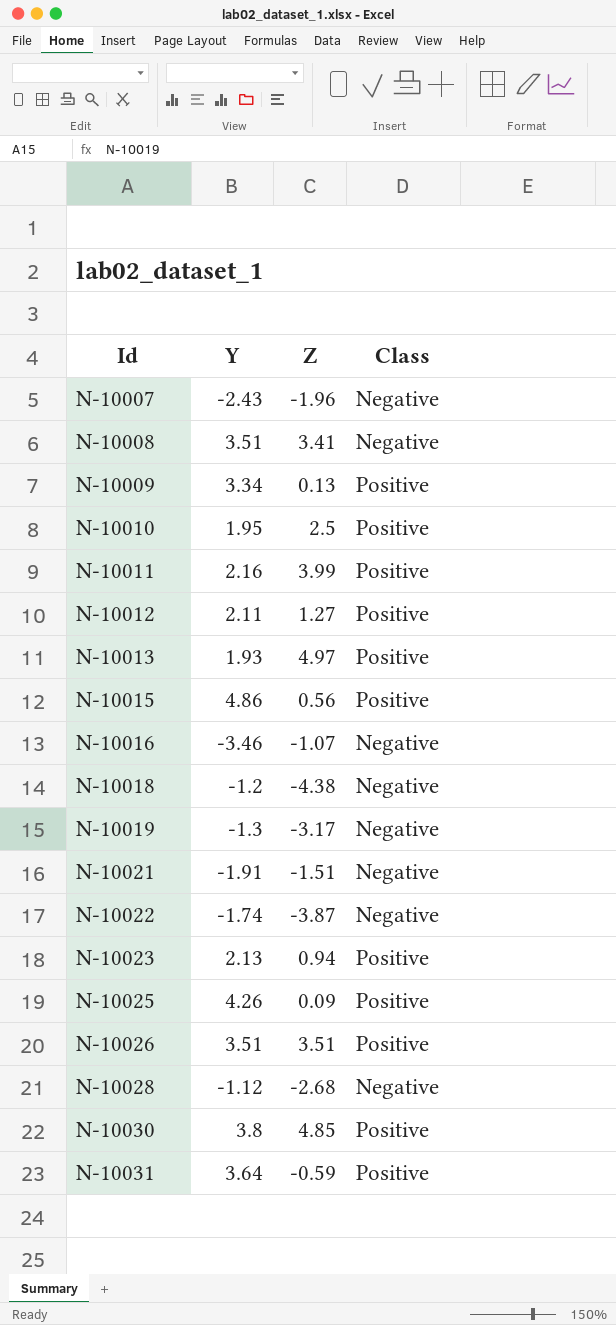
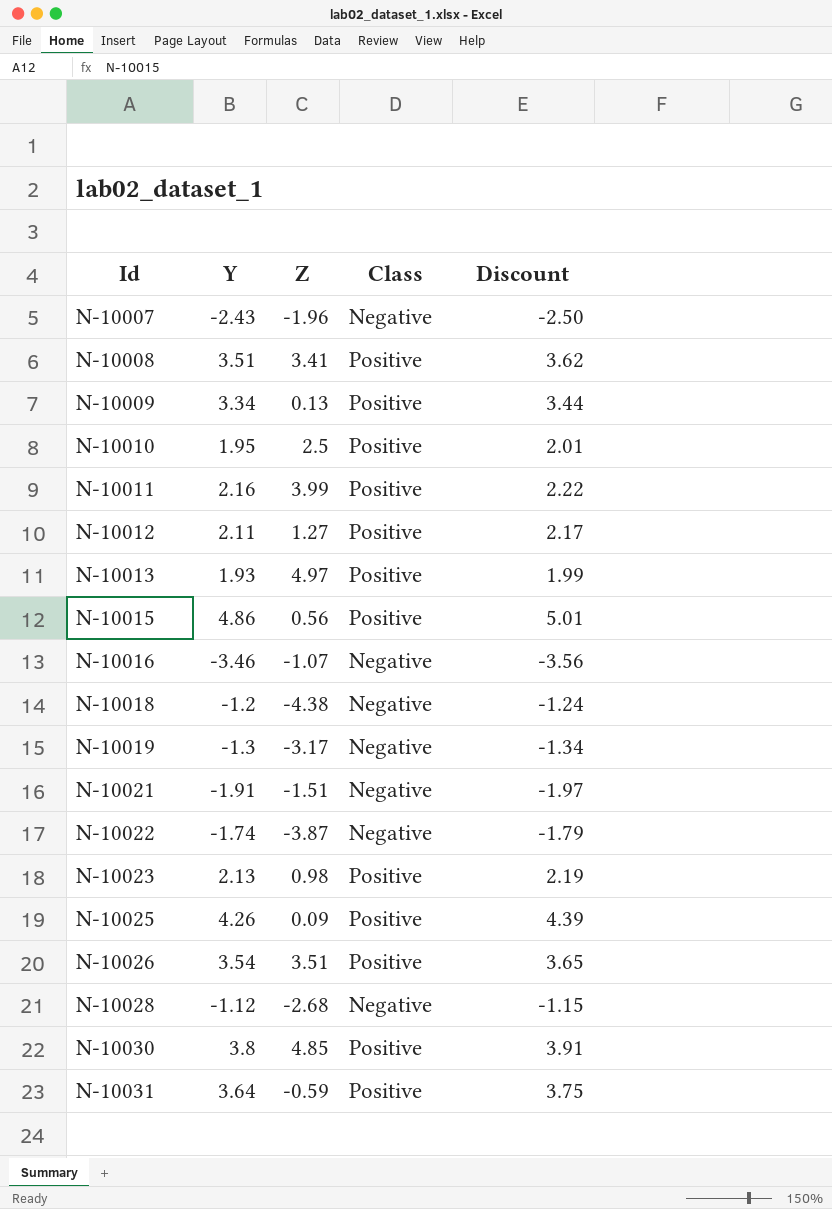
column Discount | formula: none -> [Y] * 1.03
N-10008 | Class: Negative -> Positive
N-10023 | Z: 0.94 -> 0.98
N-10026 | Y: 3.51 -> 3.54

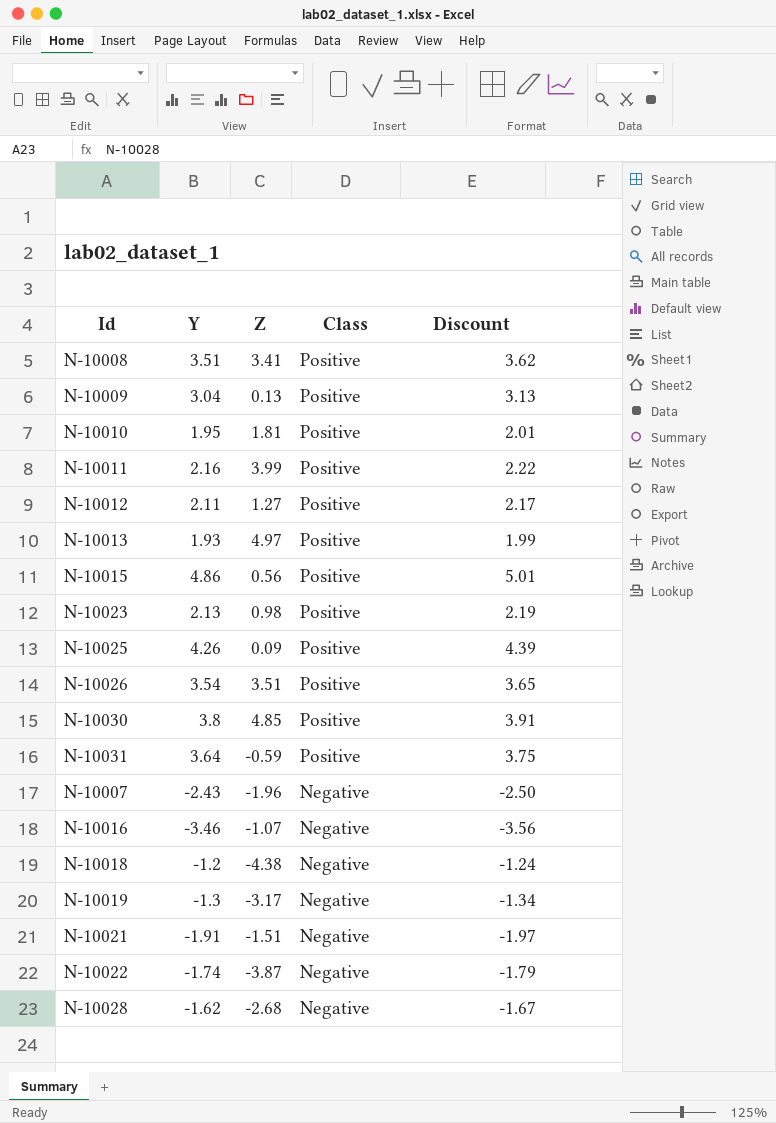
row order: Id ascending -> Class descending
N-10009 | Y: 3.34 -> 3.04
N-10009 | Discount: 3.44 -> 3.13
N-10010 | Z: 2.5 -> 1.81
N-10028 | Y: -1.12 -> -1.62
N-10028 | Discount: -1.15 -> -1.67

